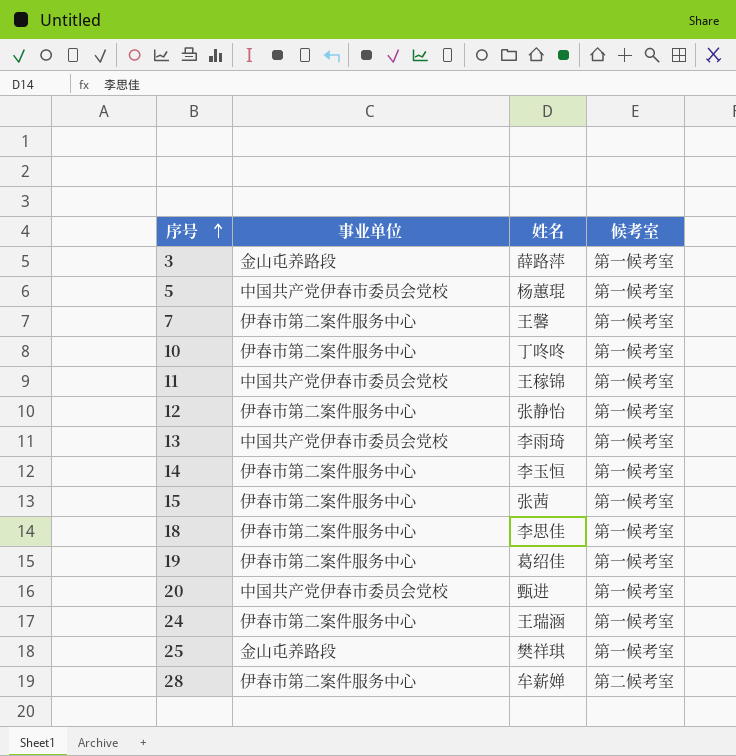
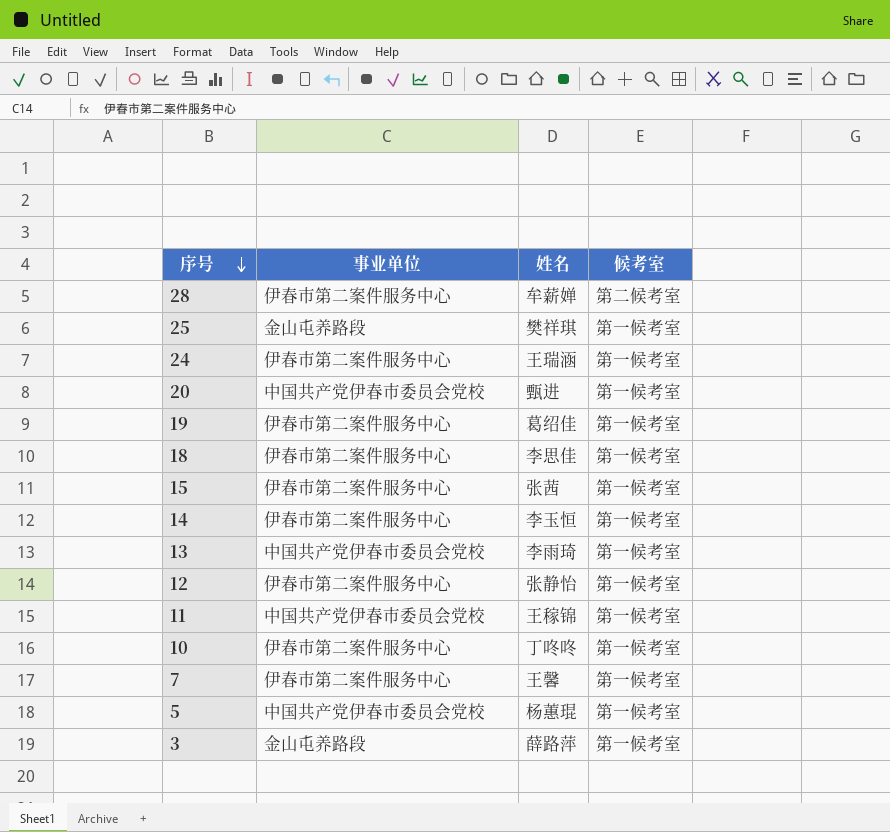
row order: 序号 ascending -> 序号 descending

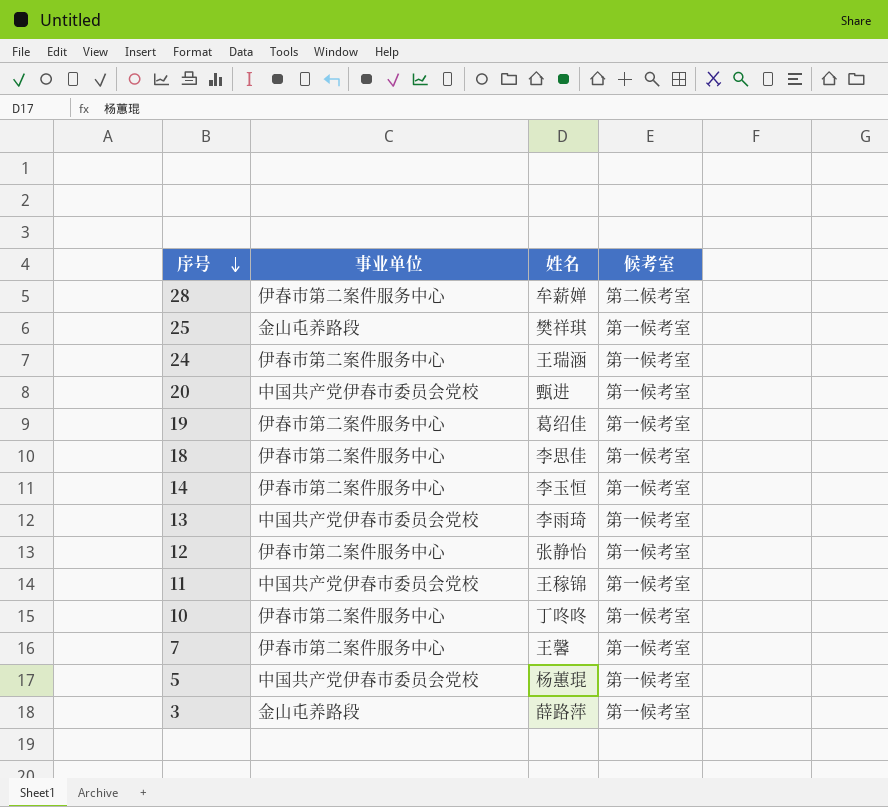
row 15: 伊春市第二案件服务中心 | 张茜 | 第一候考室 -> none

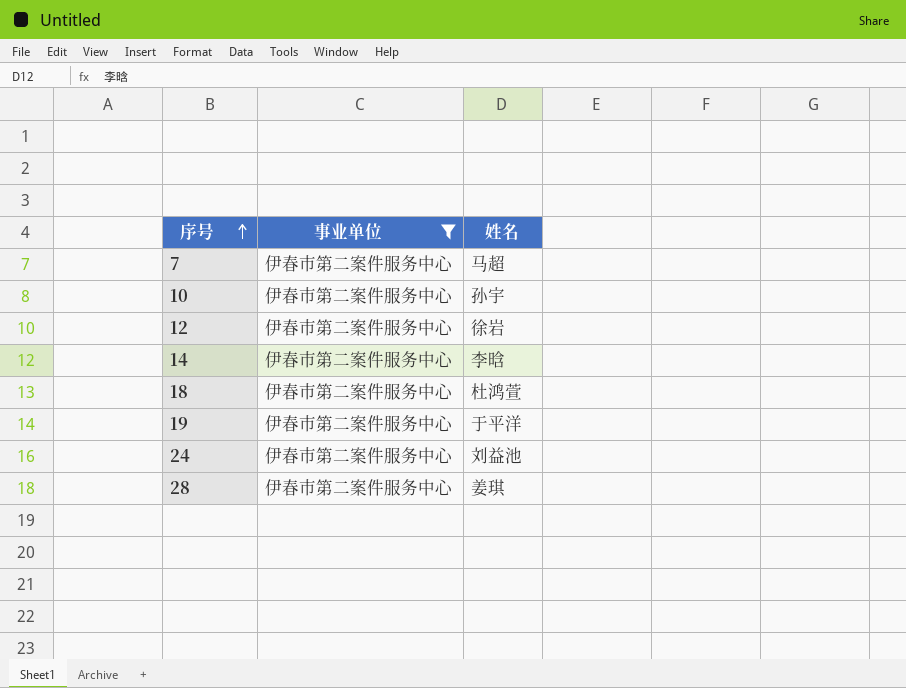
filter: none -> 事业单位 = 伊春市第二案件服务中心
row order: 序号 descending -> 序号 ascending
column 候考室 | position: 4 -> none
7 | 姓名: 王馨 -> 马超
10 | 姓名: 丁咚咚 -> 孙宇
12 | 姓名: 张静怡 -> 徐岩
14 | 姓名: 李玉恒 -> 李晗
18 | 姓名: 李思佳 -> 杜鸿萱
19 | 姓名: 葛绍佳 -> 于平洋
24 | 姓名: 王瑞涵 -> 刘益池
28 | 姓名: 牟薪婵 -> 姜琪

